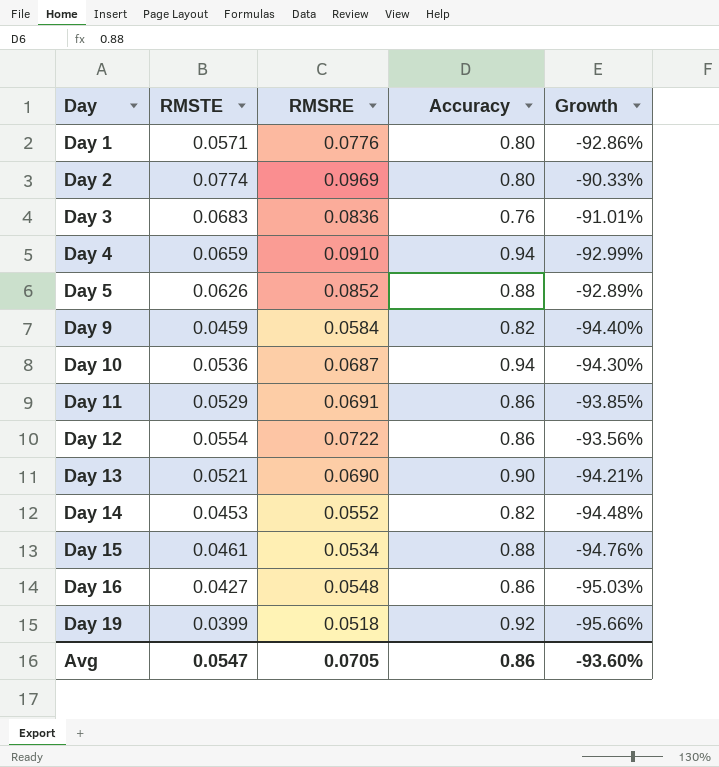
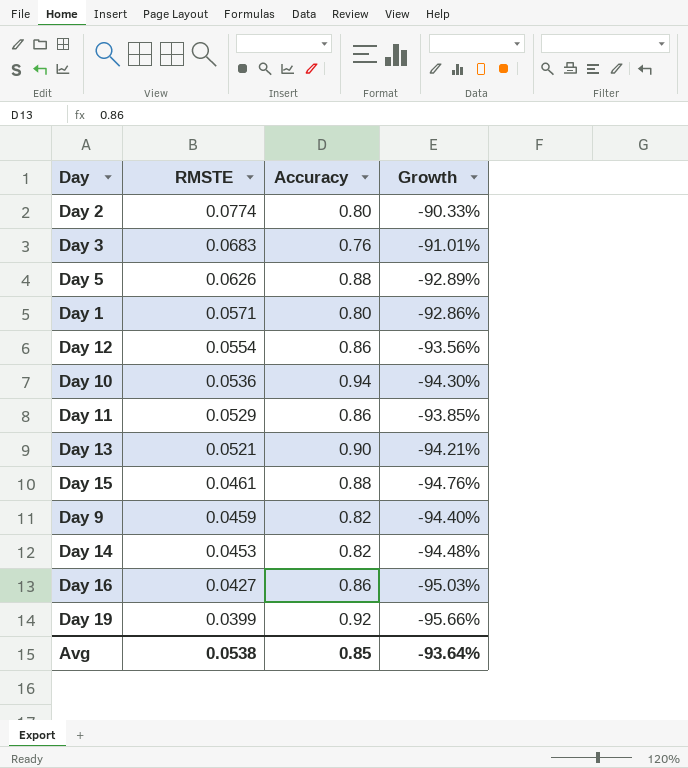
row order: Day ascending -> RMSTE descending
column RMSRE | position: 3 -> none
row Day 4: 0.0659 | 0.0910 | 0.94 | -92.99% -> none
Avg | RMSTE: 0.0547 -> 0.0538
Avg | Accuracy: 0.86 -> 0.85
Avg | Growth: -93.60% -> -93.64%

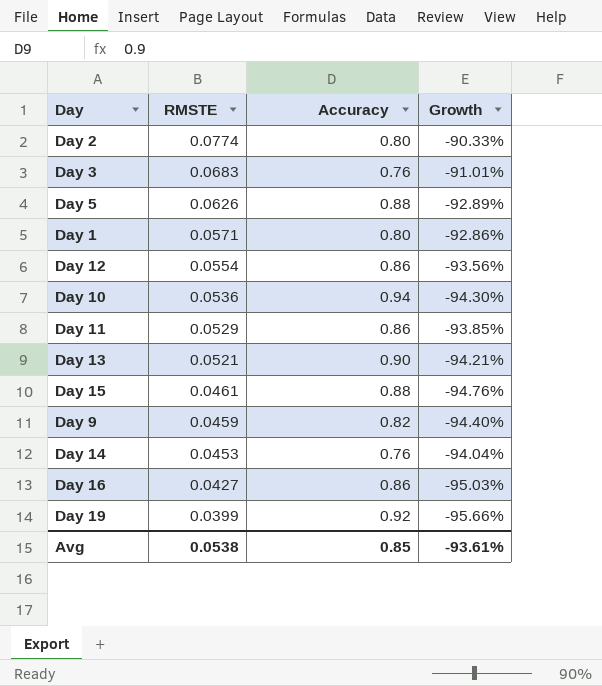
Day 14 | Accuracy: 0.82 -> 0.76
Day 14 | Growth: -94.48% -> -94.04%
Avg | Growth: -93.64% -> -93.61%

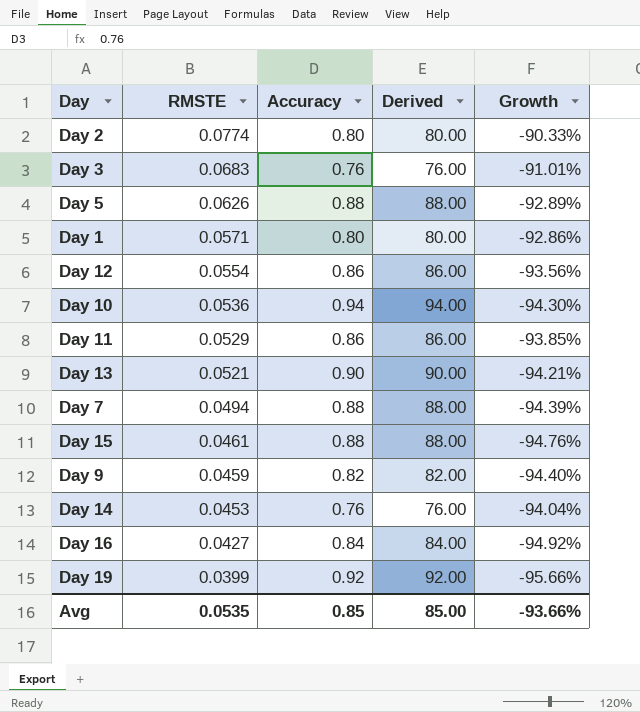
column Derived | formula: none -> [Accuracy] * 100
row Day 7: none -> 0.0494 | 0.88 | 88.00 | -94.39%
Day 16 | Accuracy: 0.86 -> 0.84
Day 16 | Growth: -95.03% -> -94.92%
Avg | RMSTE: 0.0538 -> 0.0535
Avg | Growth: -93.61% -> -93.66%

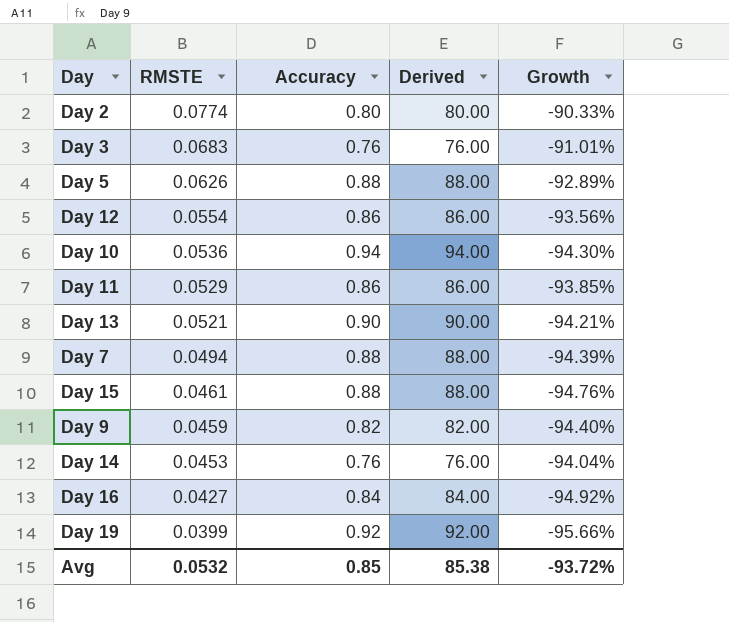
row Day 1: 0.0571 | 0.80 | 80.00 | -92.86% -> none
Avg | RMSTE: 0.0535 -> 0.0532
Avg | Derived: 85.00 -> 85.38
Avg | Growth: -93.66% -> -93.72%

